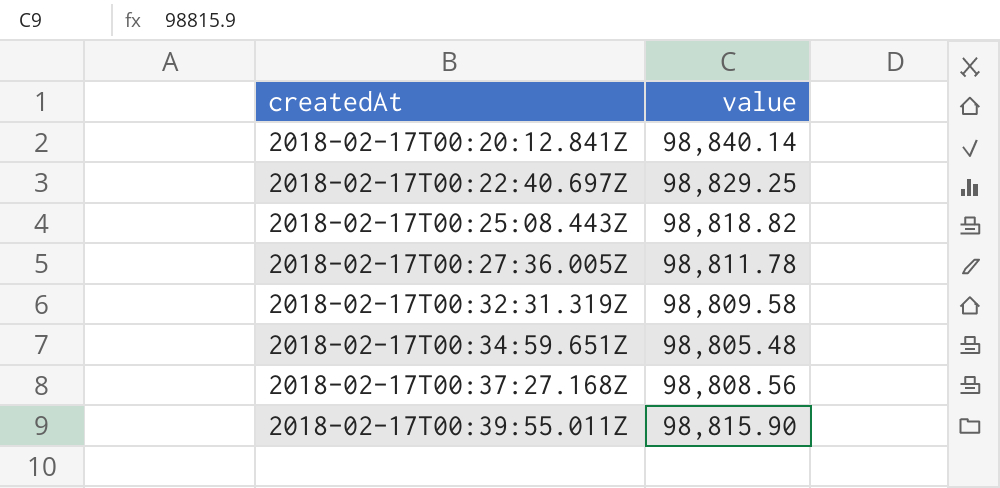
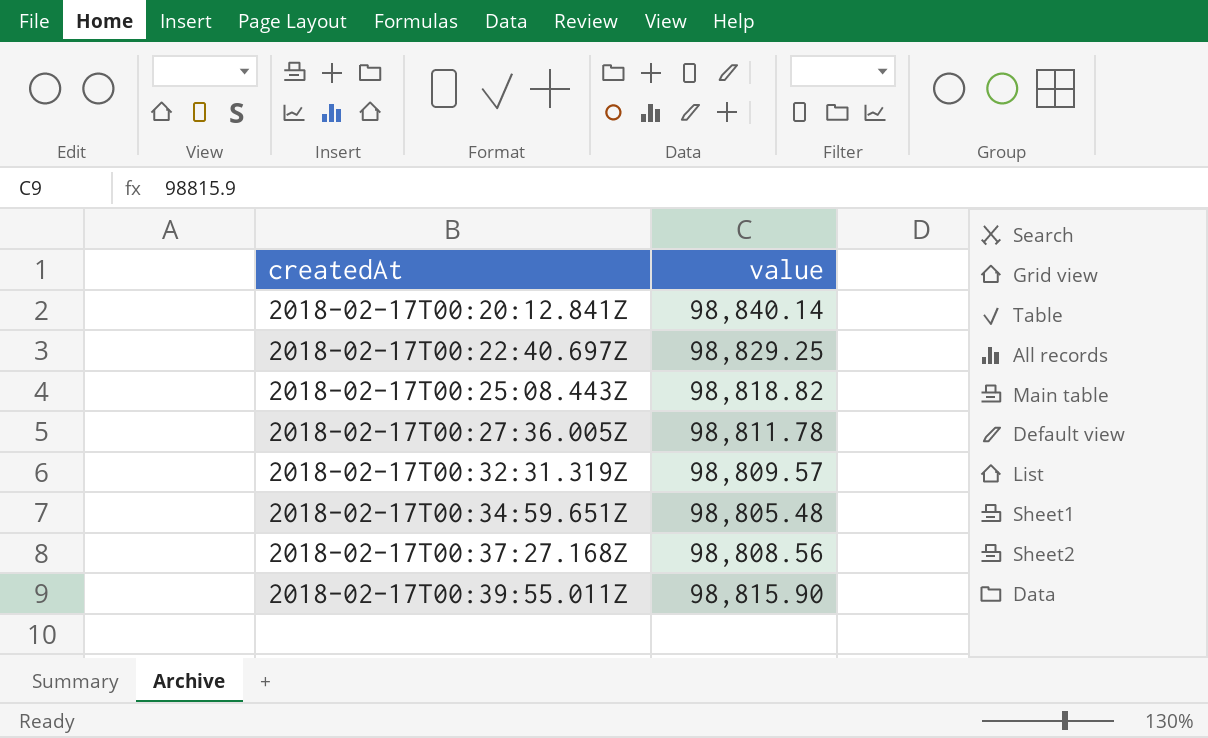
2018-02-17T00:32:31.319Z | value: 98,809.58 -> 98,809.57

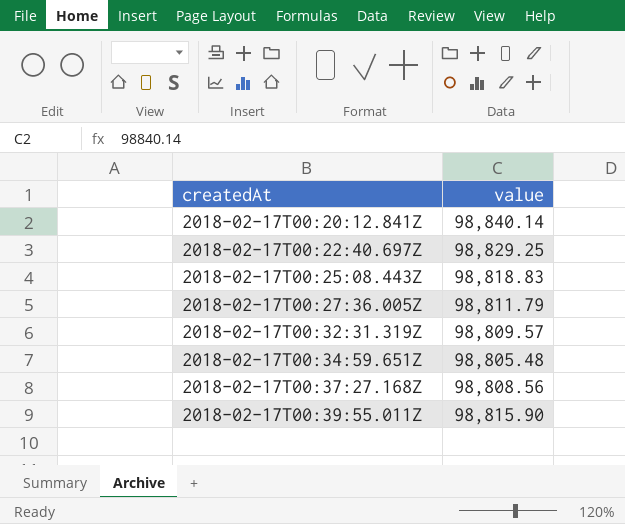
2018-02-17T00:25:08.443Z | value: 98,818.82 -> 98,818.83
2018-02-17T00:27:36.005Z | value: 98,811.78 -> 98,811.79

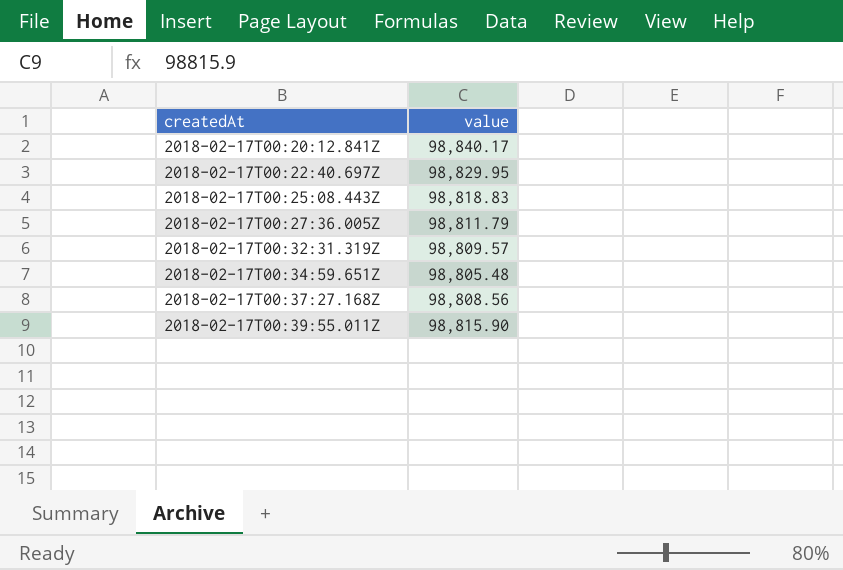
2018-02-17T00:20:12.841Z | value: 98,840.14 -> 98,840.17
2018-02-17T00:22:40.697Z | value: 98,829.25 -> 98,829.95

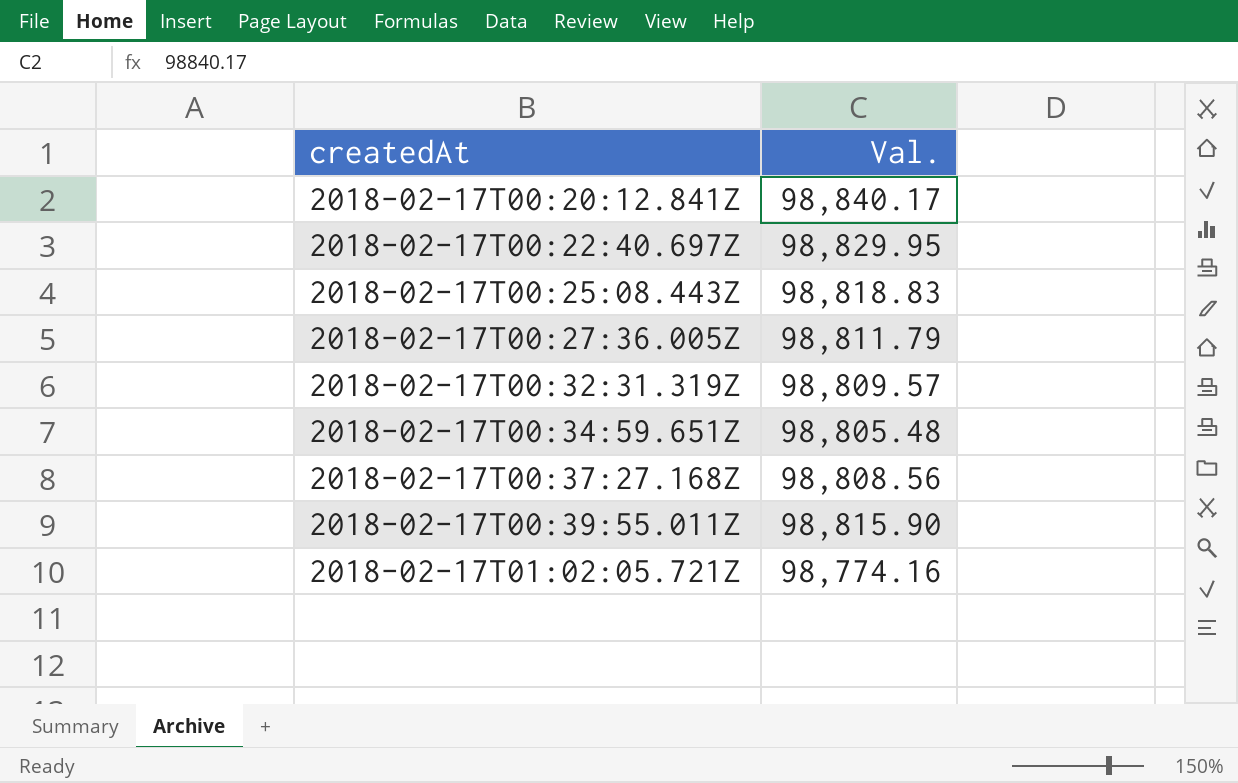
column name: value -> Val.
row 2018-02-17T01:02:05.721Z: none -> 98,774.16

